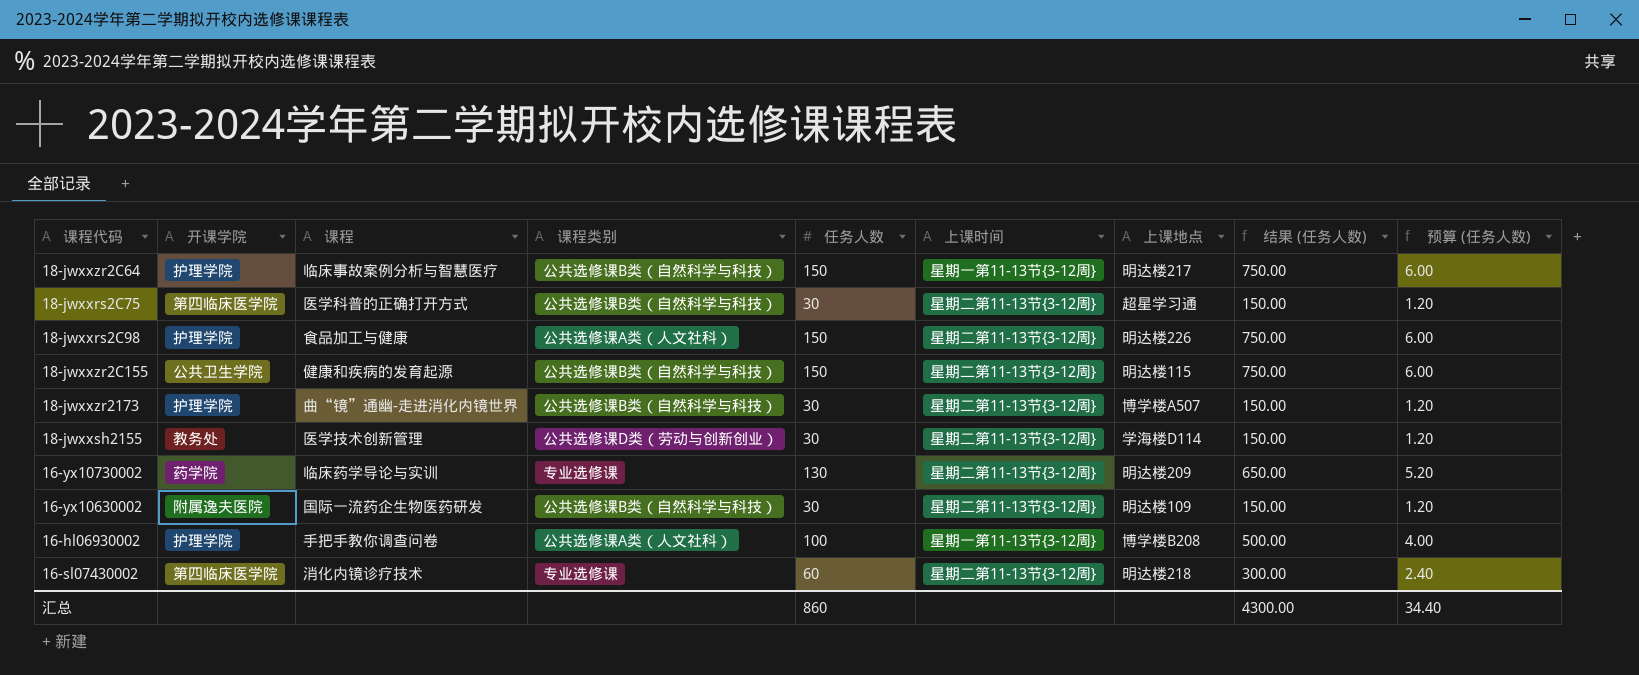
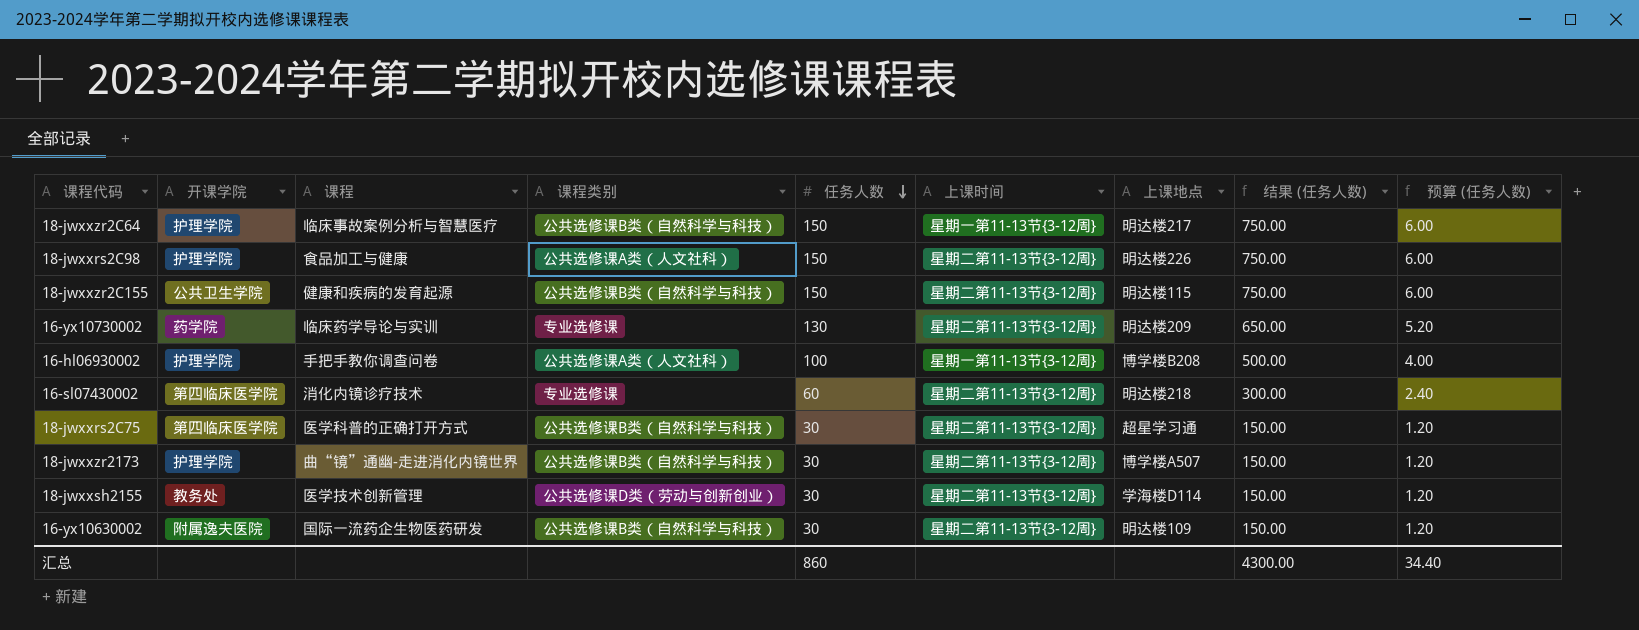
row order: none -> 任务人数 descending

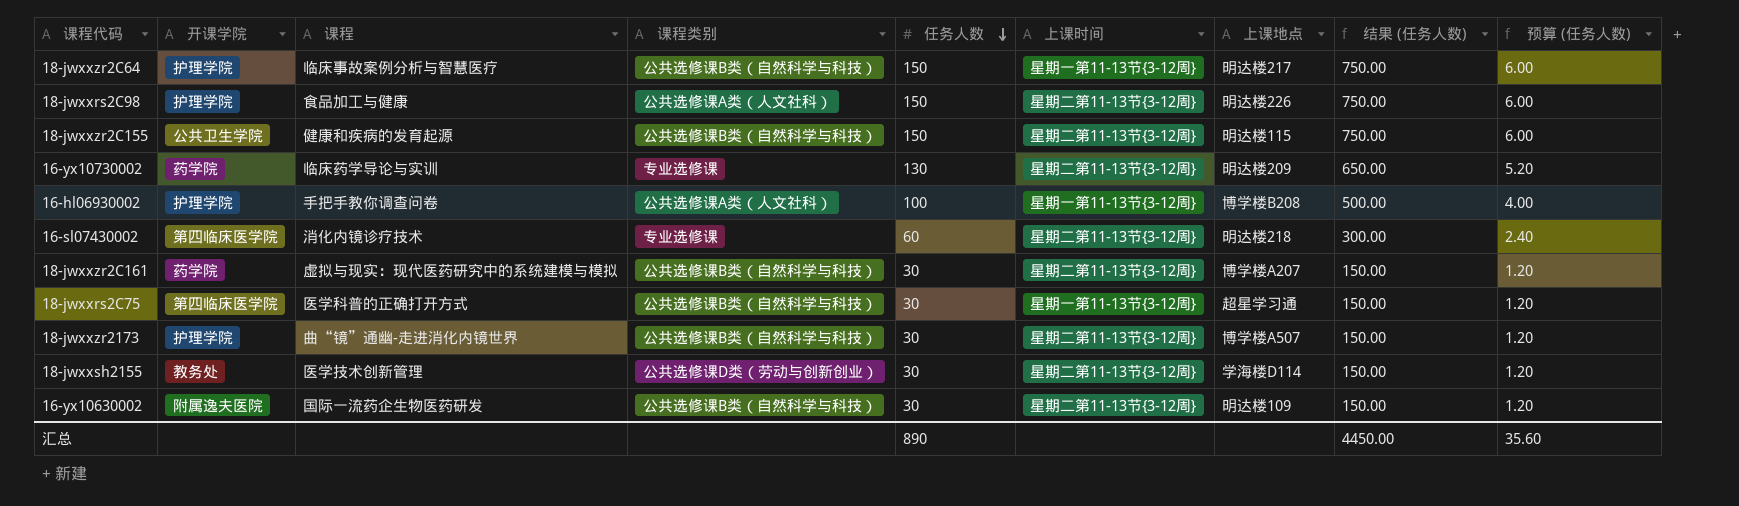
row 18-jwxxzr2C161: none -> 药学院 | 虚拟与现实：现代医药研究中的系统建模与模拟 | 公共选修课B类（自然科学与科技） | 30 | 星期二第11-13节{3-12周} | 博学楼A207 | 150.00 | 1.20
18-jwxxrs2C75 | 上课时间: 星期二第11-13节{3-12周} -> 星期一第11-13节{3-12周}
汇总 | 任务人数: 860 -> 890
汇总 | 结果 (任务人数): 4300.00 -> 4450.00
汇总 | 预算 (任务人数): 34.40 -> 35.60

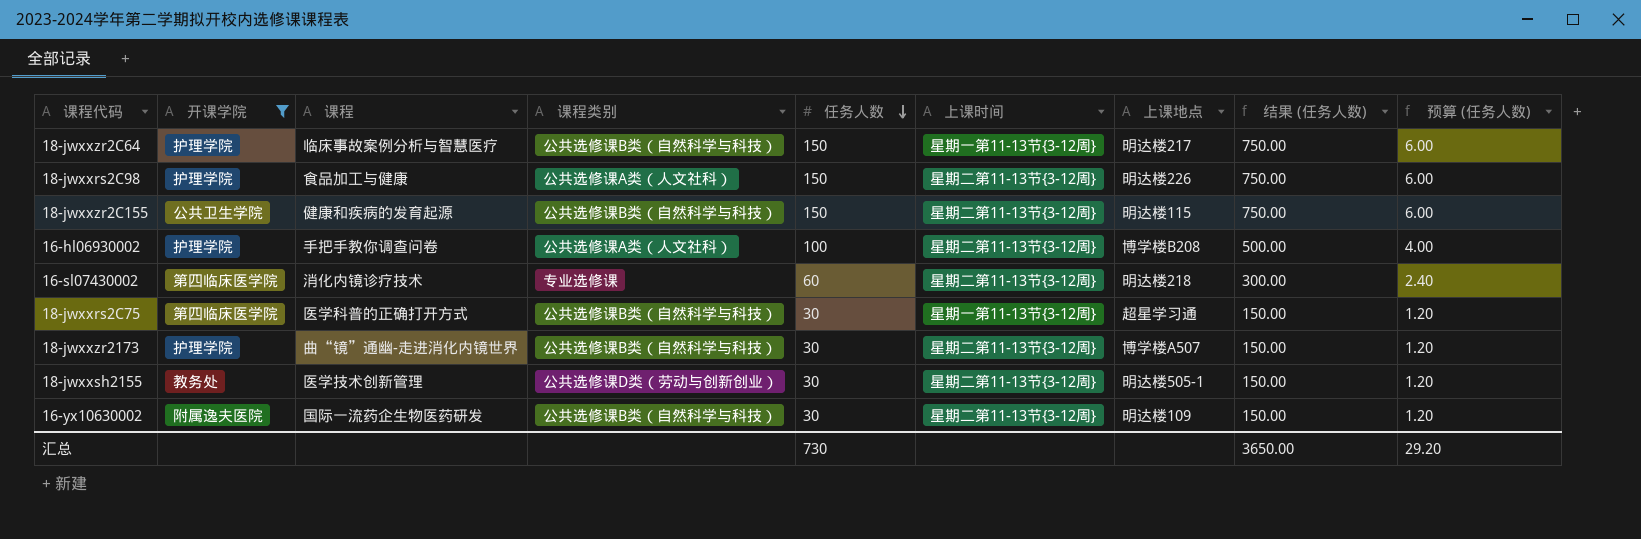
filter: none -> 开课学院 != 药学院
16-hl06930002 | 上课时间: 星期一第11-13节{3-12周} -> 星期二第11-13节{3-12周}
18-jwxxsh2155 | 上课地点: 学海楼D114 -> 明达楼505-1
汇总 | 任务人数: 890 -> 730
汇总 | 结果 (任务人数): 4450.00 -> 3650.00
汇总 | 预算 (任务人数): 35.60 -> 29.20

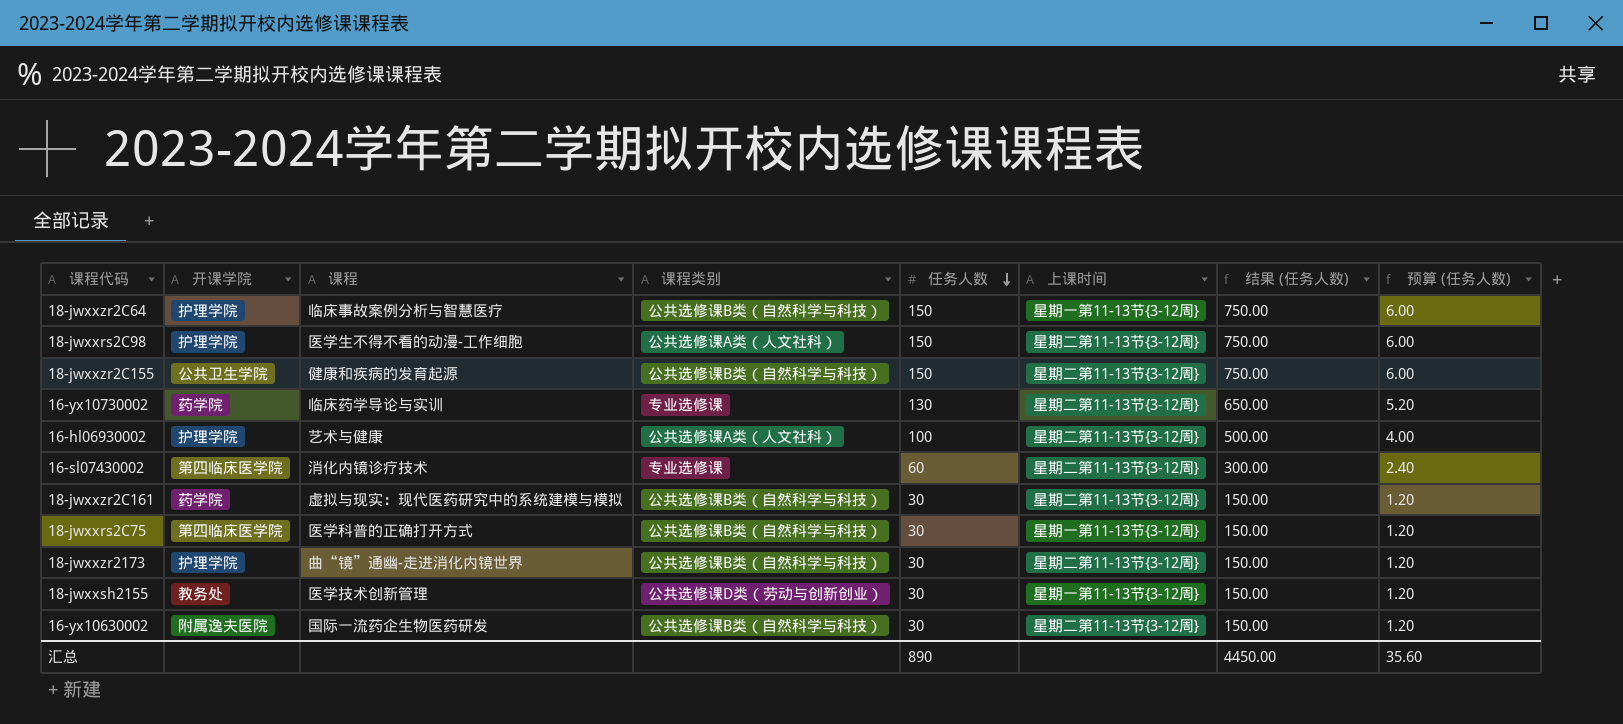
filter: 开课学院 != 药学院 -> none
column 上课地点 | position: 7 -> none
18-jwxxrs2C98 | 课程: 食品加工与健康 -> 医学生不得不看的动漫-工作细胞
16-hl06930002 | 课程: 手把手教你调查问卷 -> 艺术与健康
18-jwxxsh2155 | 上课时间: 星期二第11-13节{3-12周} -> 星期一第11-13节{3-12周}
汇总 | 任务人数: 730 -> 890
汇总 | 结果 (任务人数): 3650.00 -> 4450.00
汇总 | 预算 (任务人数): 29.20 -> 35.60

